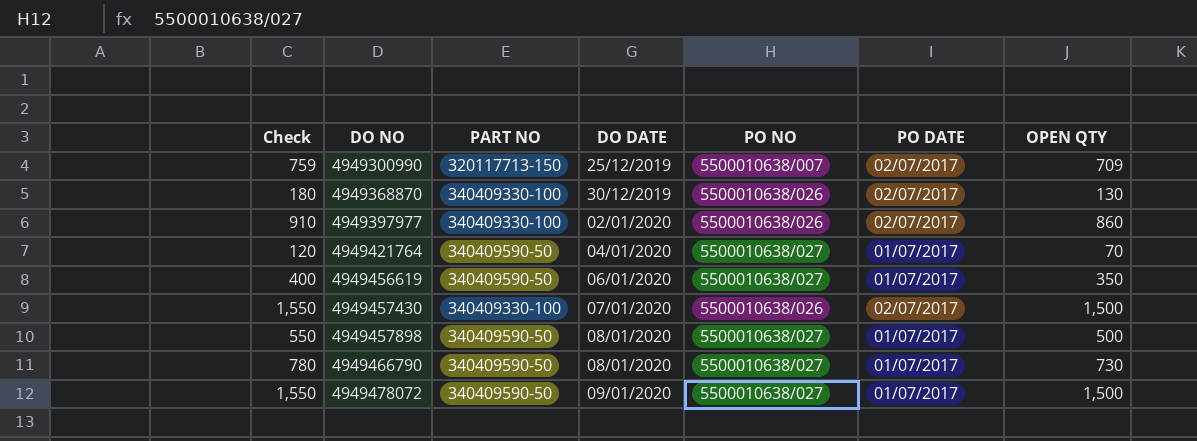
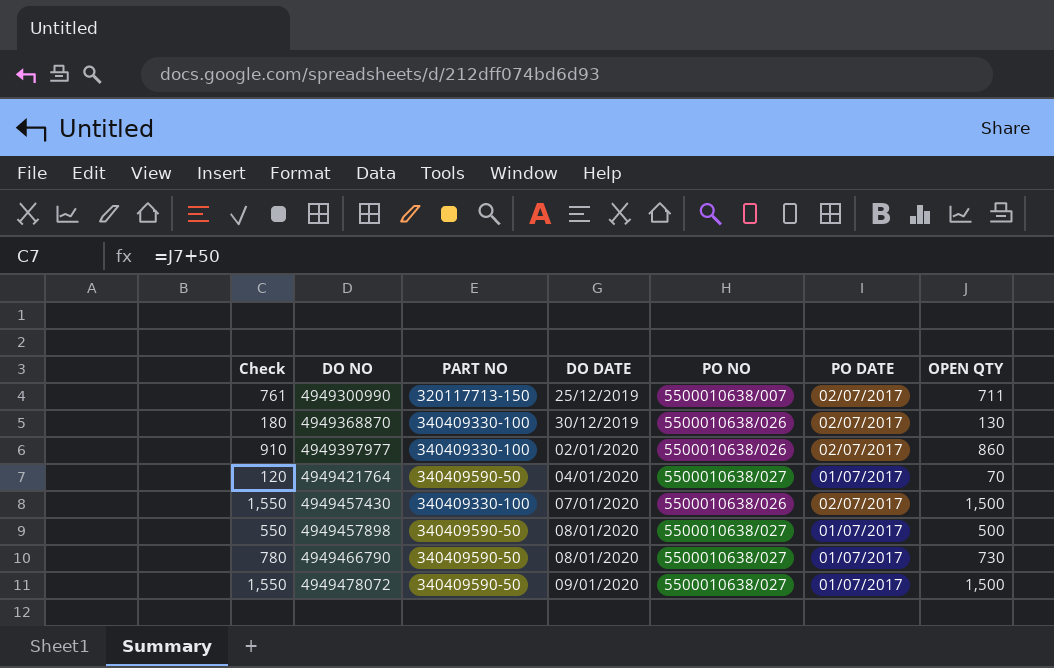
row 4949456619: 400 | 340409590-50 | 06/01/2020 | 5500010638/027 | 01/07/2017 | 350 -> none
4949300990 | Check: 759 -> 761
4949300990 | OPEN QTY: 709 -> 711

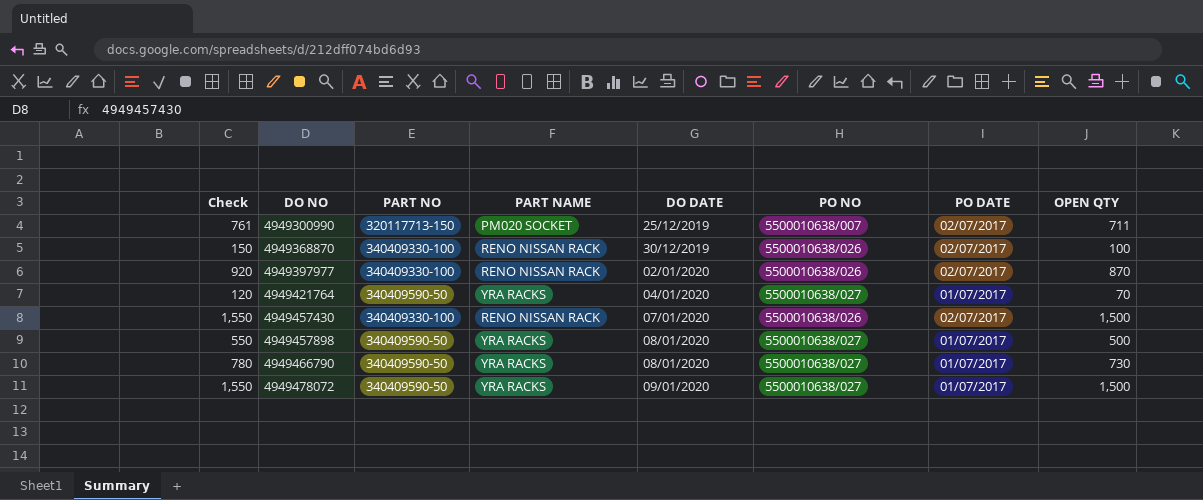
column PART NAME | position: none -> 4
4949368870 | Check: 180 -> 150
4949368870 | OPEN QTY: 130 -> 100
4949397977 | Check: 910 -> 920
4949397977 | OPEN QTY: 860 -> 870

